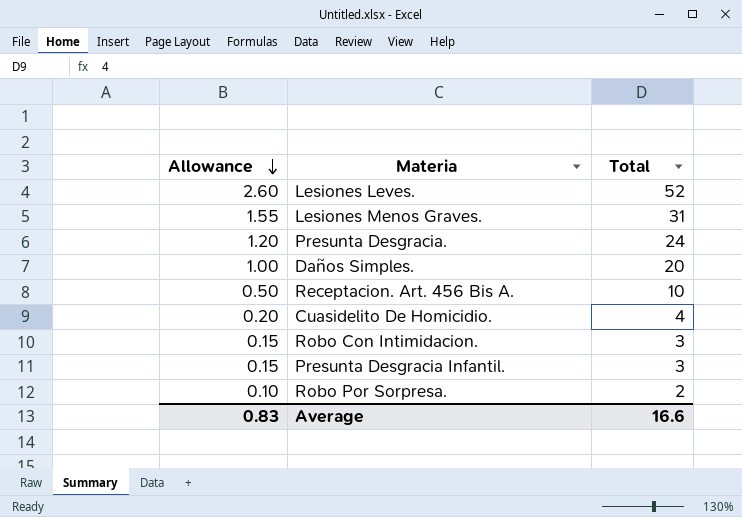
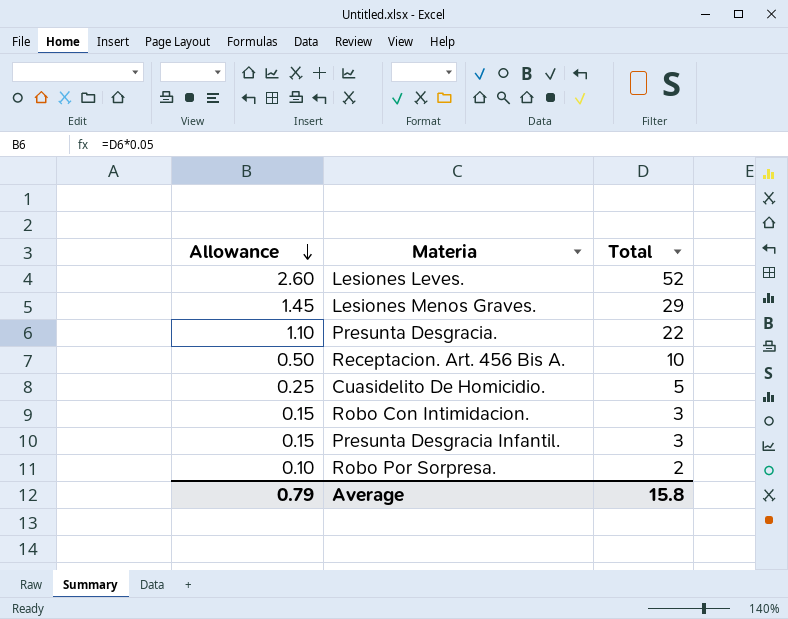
row Daños Simples.: 1.00 | 20 -> none
Lesiones Menos Graves. | Allowance: 1.55 -> 1.45
Lesiones Menos Graves. | Total: 31 -> 29
Presunta Desgracia. | Allowance: 1.20 -> 1.10
Presunta Desgracia. | Total: 24 -> 22
Cuasidelito De Homicidio. | Allowance: 0.20 -> 0.25
Cuasidelito De Homicidio. | Total: 4 -> 5
Average | Allowance: 0.83 -> 0.79
Average | Total: 16.6 -> 15.8

